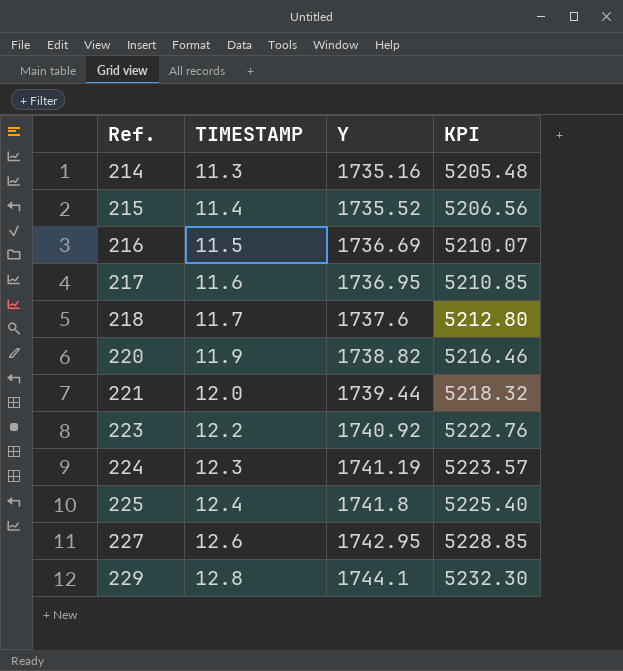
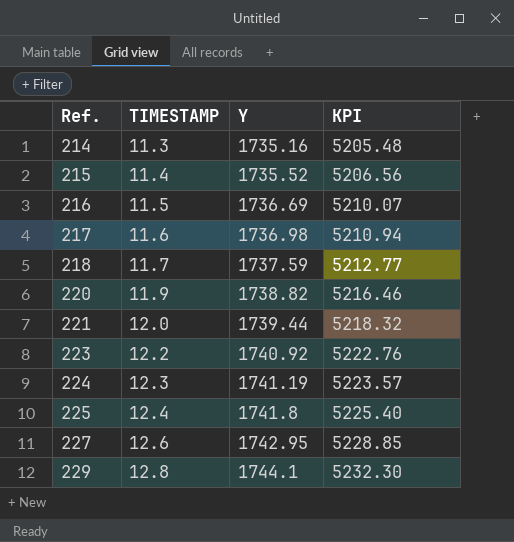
217 | Y: 1736.95 -> 1736.98
217 | KPI: 5210.85 -> 5210.94
218 | Y: 1737.6 -> 1737.59
218 | KPI: 5212.80 -> 5212.77

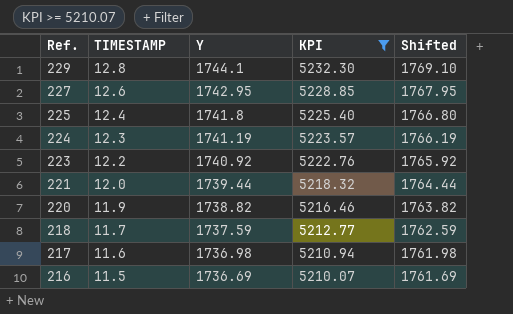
filter: none -> KPI >= 5210.07
row order: Ref. ascending -> Ref. descending
column Shifted | formula: none -> [Y] + 25

